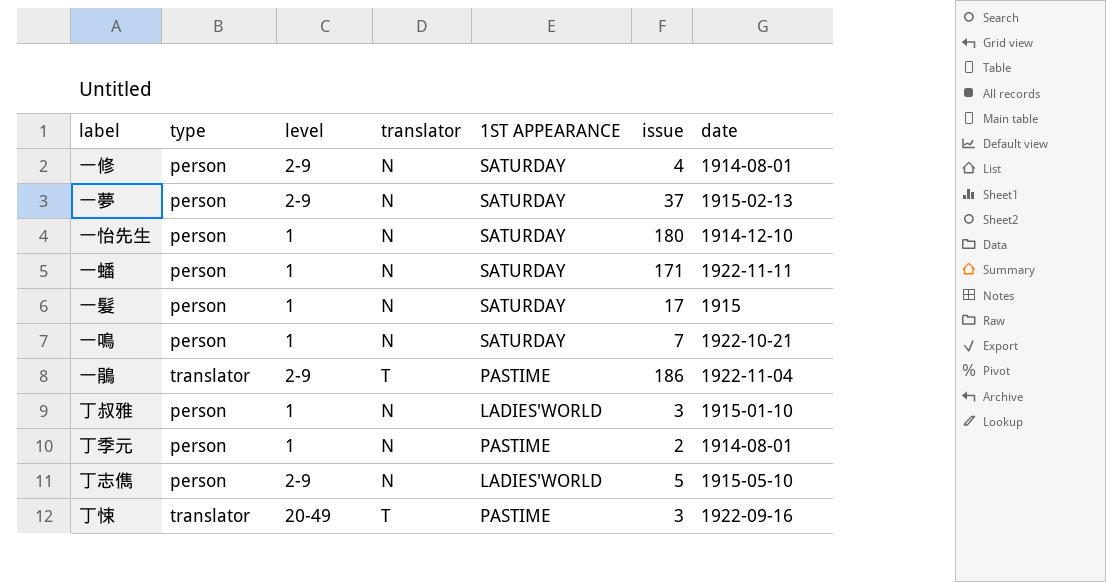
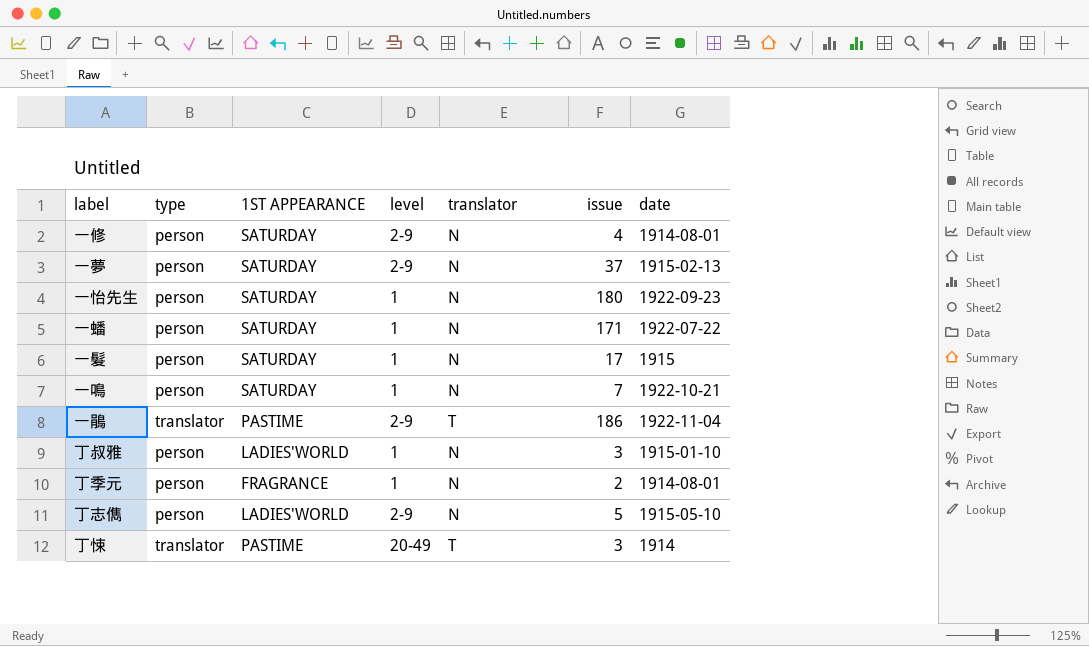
column 1ST APPEARANCE | position: 5 -> 3
一怡先生 | date: 1914-12-10 -> 1922-09-23
一蟠 | date: 1922-11-11 -> 1922-07-22
丁季元 | 1ST APPEARANCE: PASTIME -> FRAGRANCE
丁悚 | date: 1922-09-16 -> 1914

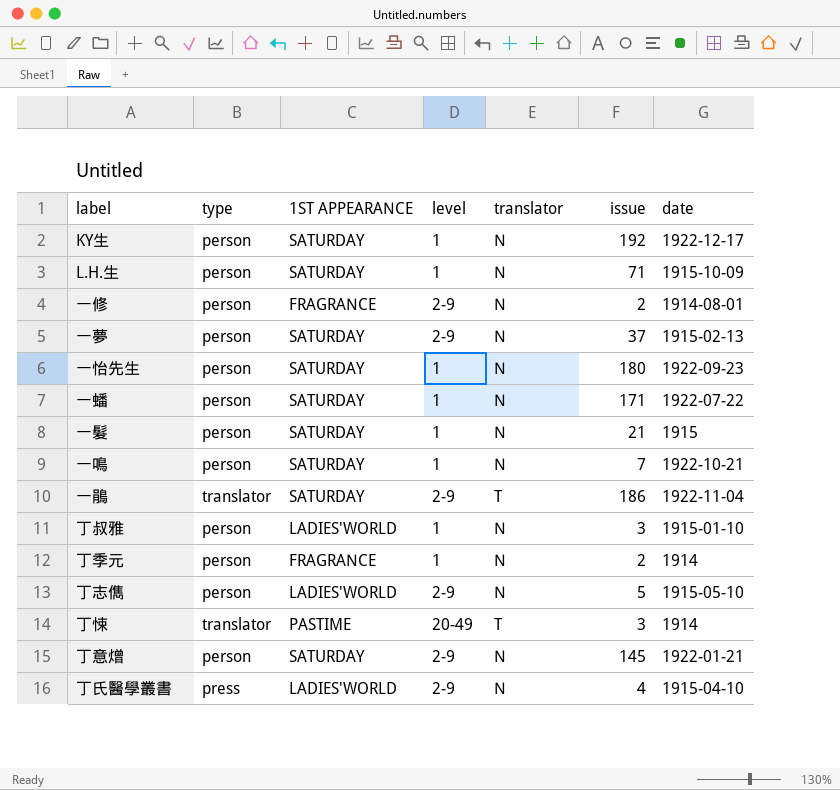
row KY生: none -> person | SATURDAY | 1 | N | 192 | 1922-12-17
row L.H.生: none -> person | SATURDAY | 1 | N | 71 | 1915-10-09
一修 | 1ST APPEARANCE: SATURDAY -> FRAGRANCE
一修 | issue: 4 -> 2
一髮 | issue: 17 -> 21
一鵑 | 1ST APPEARANCE: PASTIME -> SATURDAY
丁季元 | date: 1914-08-01 -> 1914
row 丁意熷: none -> person | SATURDAY | 2-9 | N | 145 | 1922-01-21
row 丁氏醫學叢書: none -> press | LADIES'WORLD | 2-9 | N | 4 | 1915-04-10

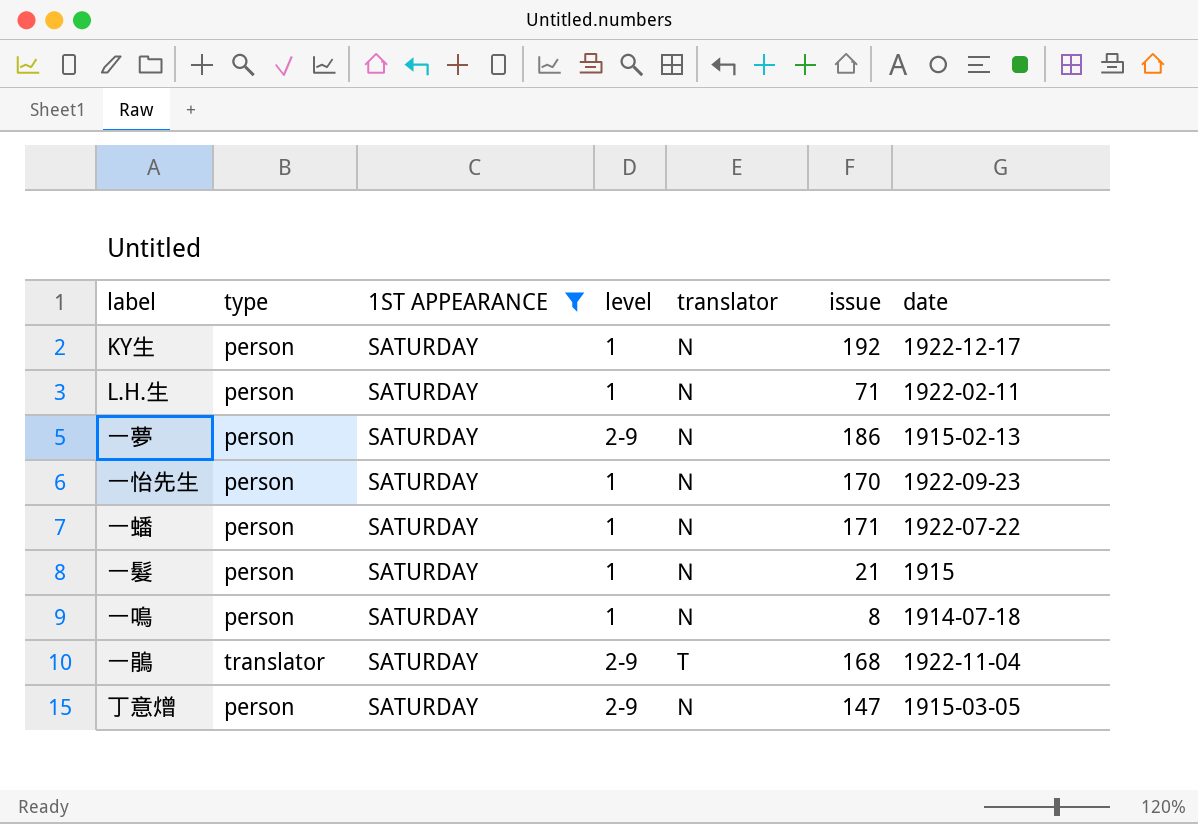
filter: none -> 1ST APPEARANCE = SATURDAY
L.H.生 | date: 1915-10-09 -> 1922-02-11
一夢 | issue: 37 -> 186
一怡先生 | issue: 180 -> 170
一鳴 | issue: 7 -> 8
一鳴 | date: 1922-10-21 -> 1914-07-18
一鵑 | issue: 186 -> 168
丁意熷 | issue: 145 -> 147
丁意熷 | date: 1922-01-21 -> 1915-03-05

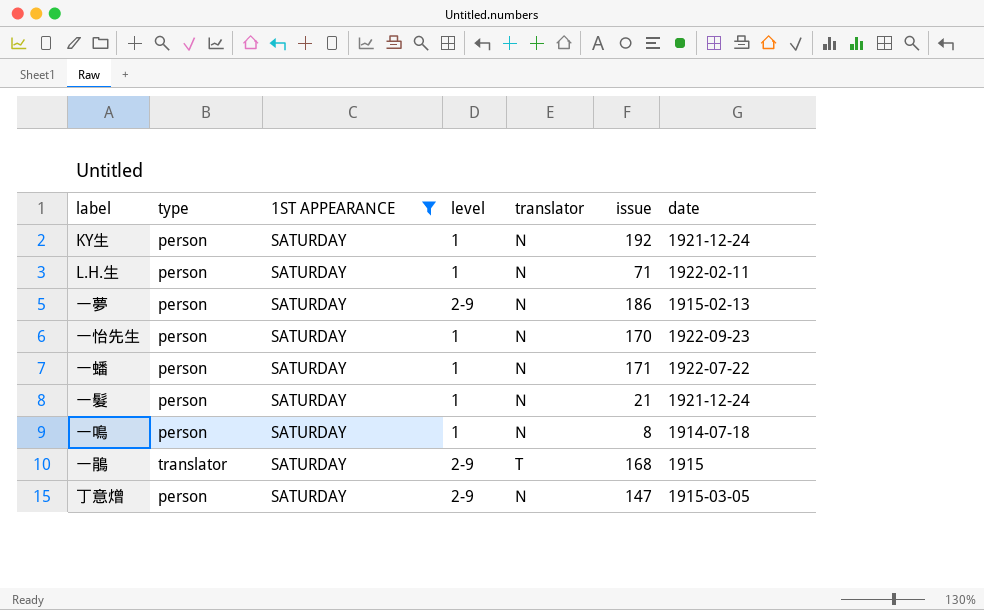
KY生 | date: 1922-12-17 -> 1921-12-24
一髮 | date: 1915 -> 1921-12-24
一鵑 | date: 1922-11-04 -> 1915

